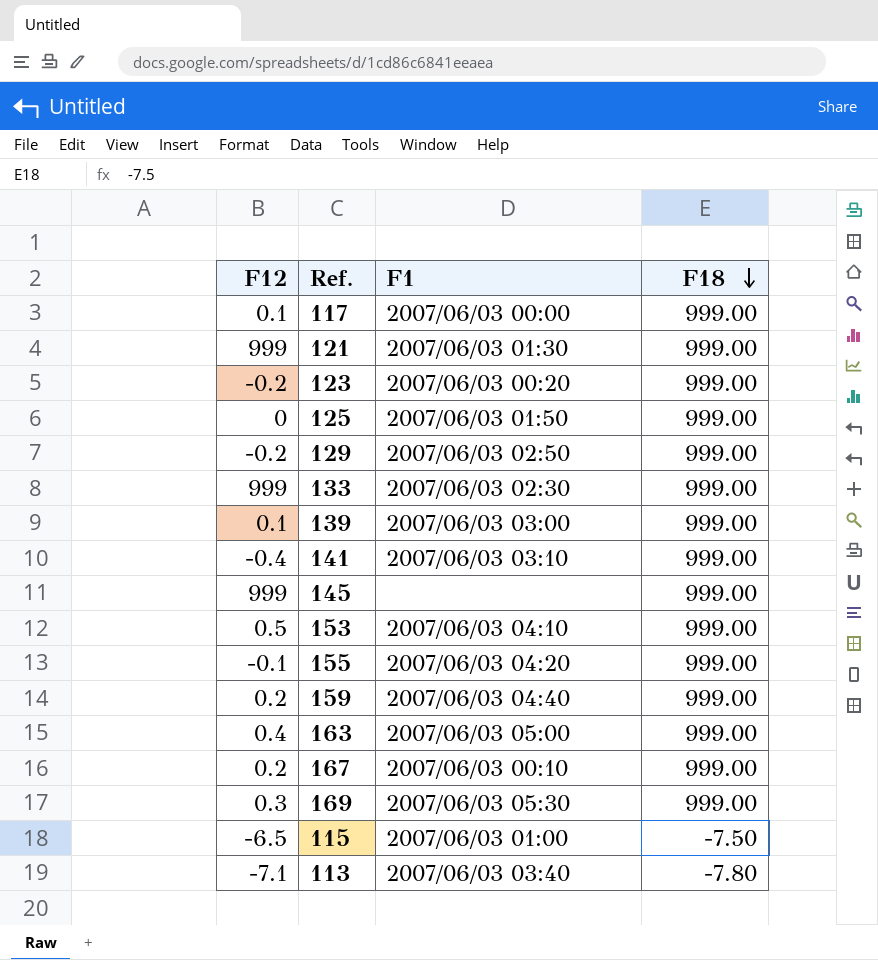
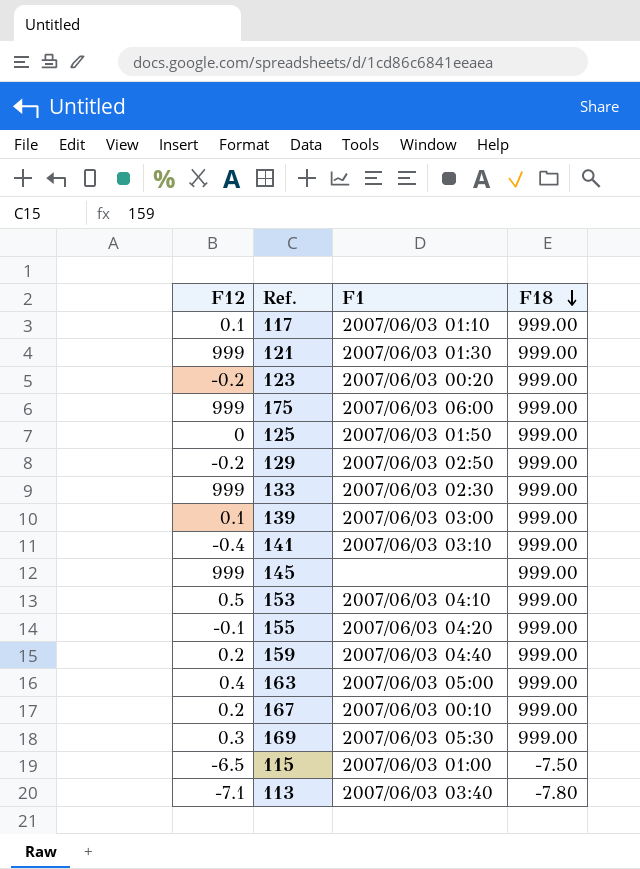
117 | F1: 2007/06/03 00:00 -> 2007/06/03 01:10
row 175: none -> 999 | 2007/06/03 06:00 | 999.00

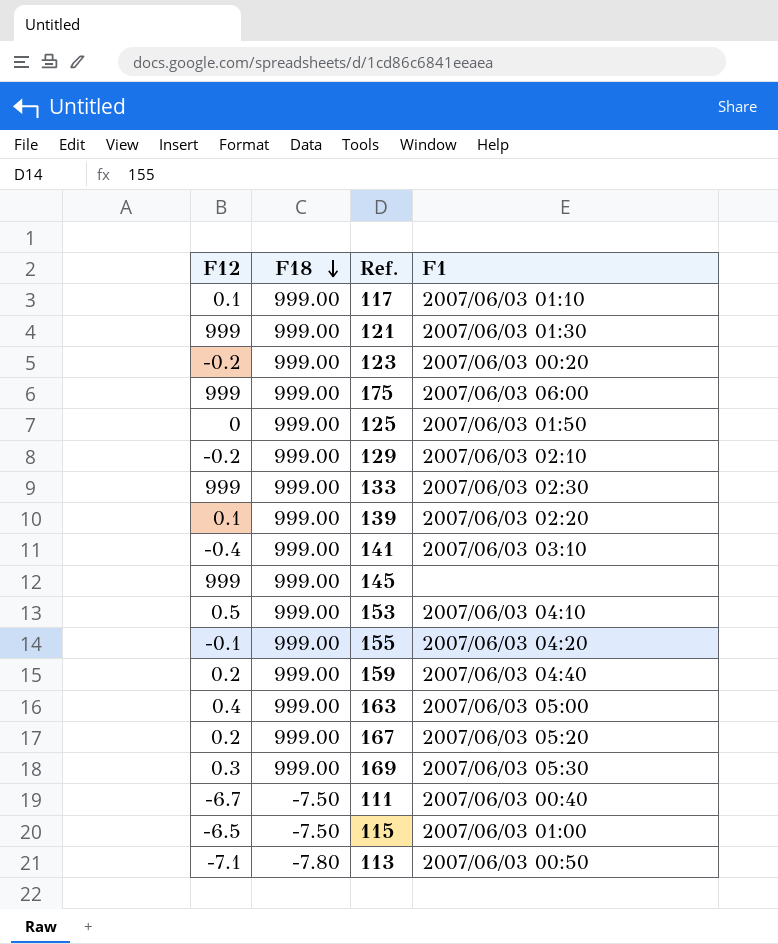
column F18 | position: 4 -> 2
129 | F1: 2007/06/03 02:50 -> 2007/06/03 02:10
139 | F1: 2007/06/03 03:00 -> 2007/06/03 02:20
167 | F1: 2007/06/03 00:10 -> 2007/06/03 05:20
row 111: none -> -6.7 | -7.50 | 2007/06/03 00:40
113 | F1: 2007/06/03 03:40 -> 2007/06/03 00:50

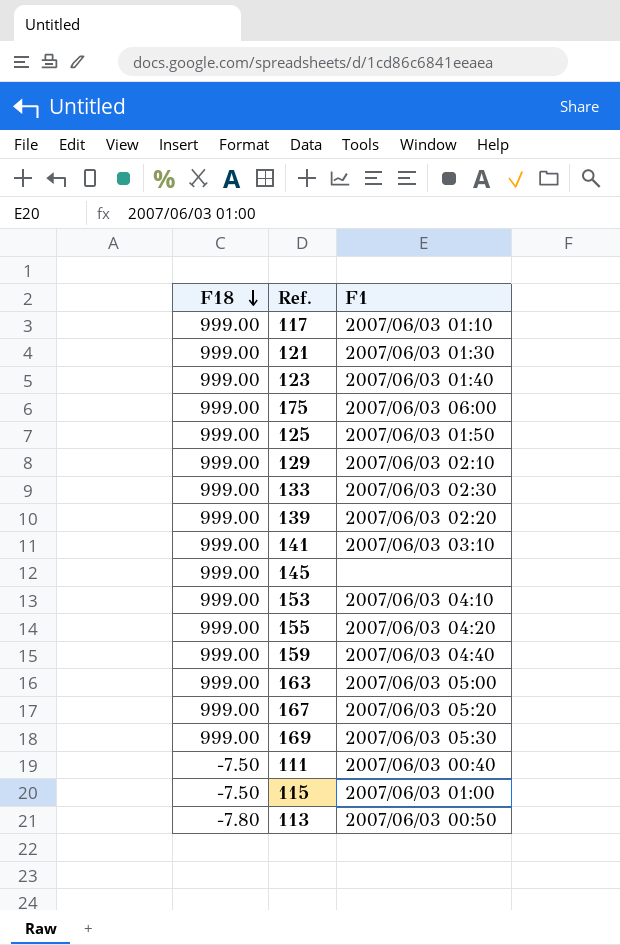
column F12 | position: 1 -> none
123 | F1: 2007/06/03 00:20 -> 2007/06/03 01:40

